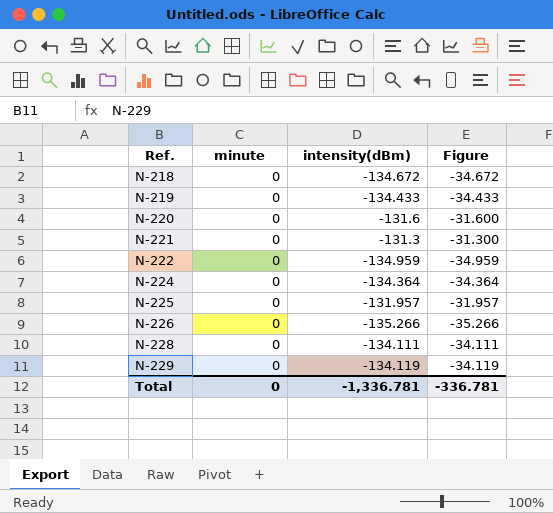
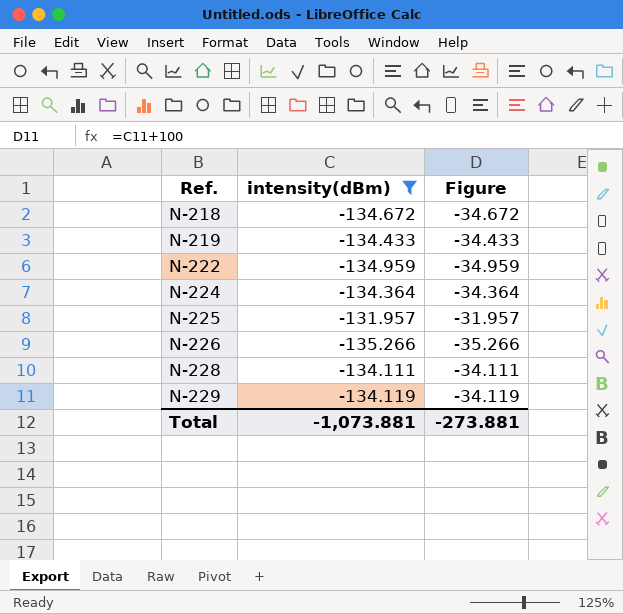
filter: none -> intensity(dBm) <= -131.957
column minute | position: 2 -> none
Total | intensity(dBm): -1,336.781 -> -1,073.881
Total | Figure: -336.781 -> -273.881

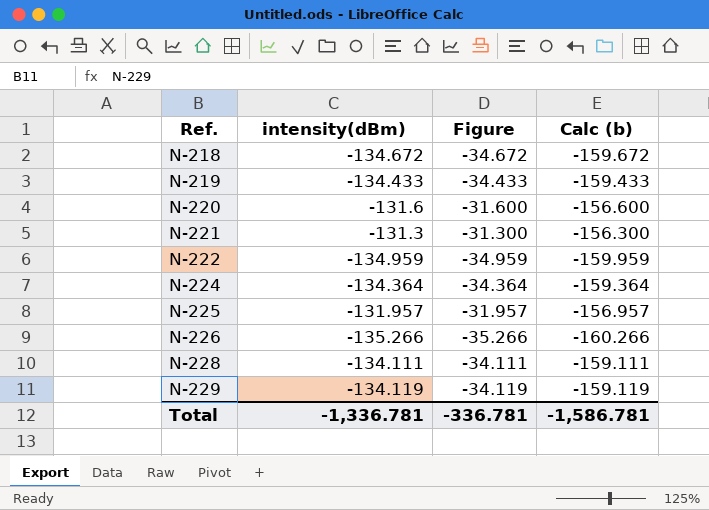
filter: intensity(dBm) <= -131.957 -> none
column Calc (b) | formula: none -> [intensity(dBm)] - 25
Total | intensity(dBm): -1,073.881 -> -1,336.781
Total | Figure: -273.881 -> -336.781

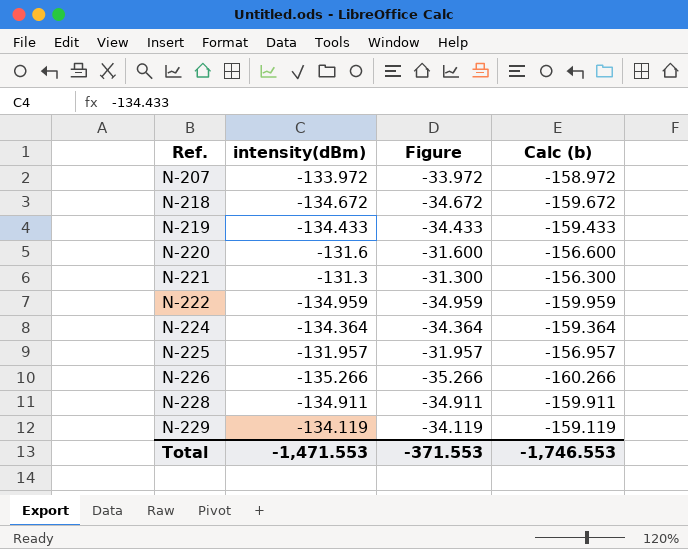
row N-207: none -> -133.972 | -33.972 | -158.972
N-228 | intensity(dBm): -134.111 -> -134.911
N-228 | Figure: -34.111 -> -34.911
N-228 | Calc (b): -159.111 -> -159.911
Total | intensity(dBm): -1,336.781 -> -1,471.553
Total | Figure: -336.781 -> -371.553
Total | Calc (b): -1,586.781 -> -1,746.553

